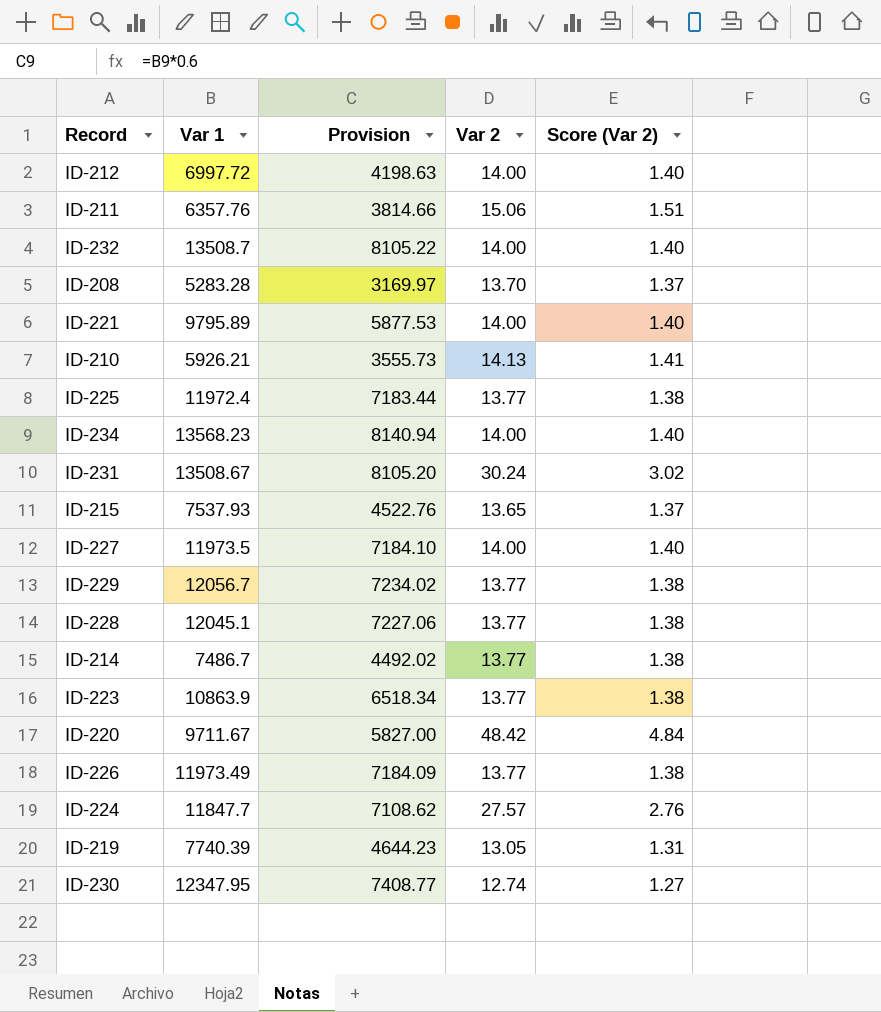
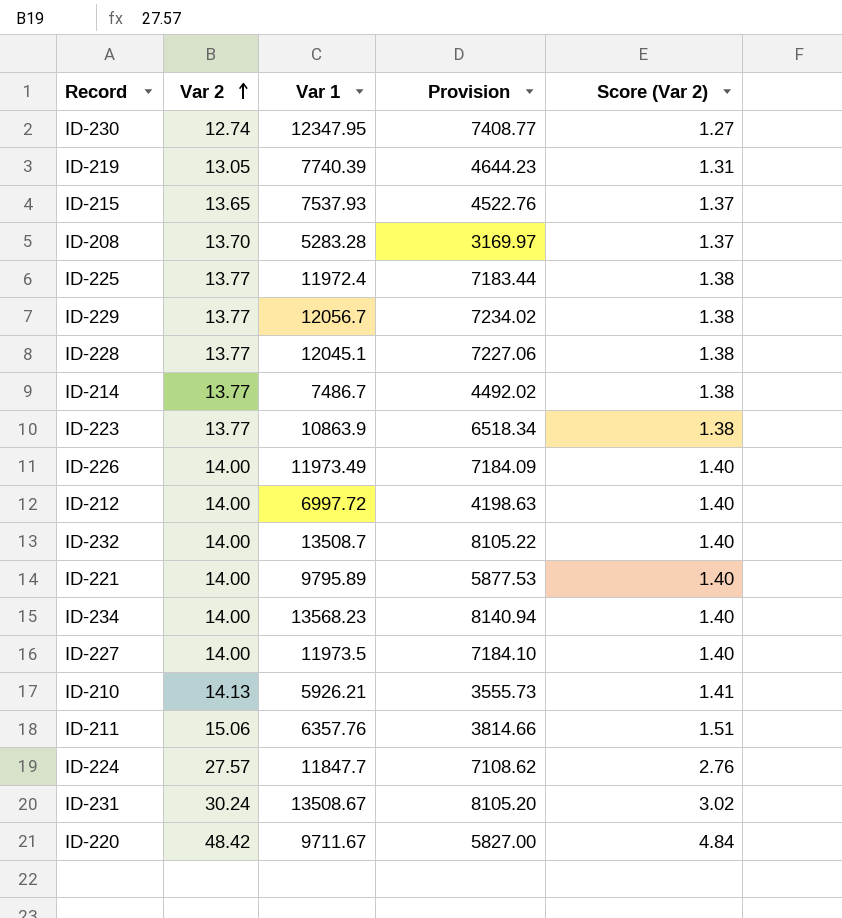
row order: none -> Var 2 ascending
column Var 2 | position: 4 -> 2
ID-226 | Var 2: 13.77 -> 14.00
ID-226 | Score (Var 2): 1.38 -> 1.40

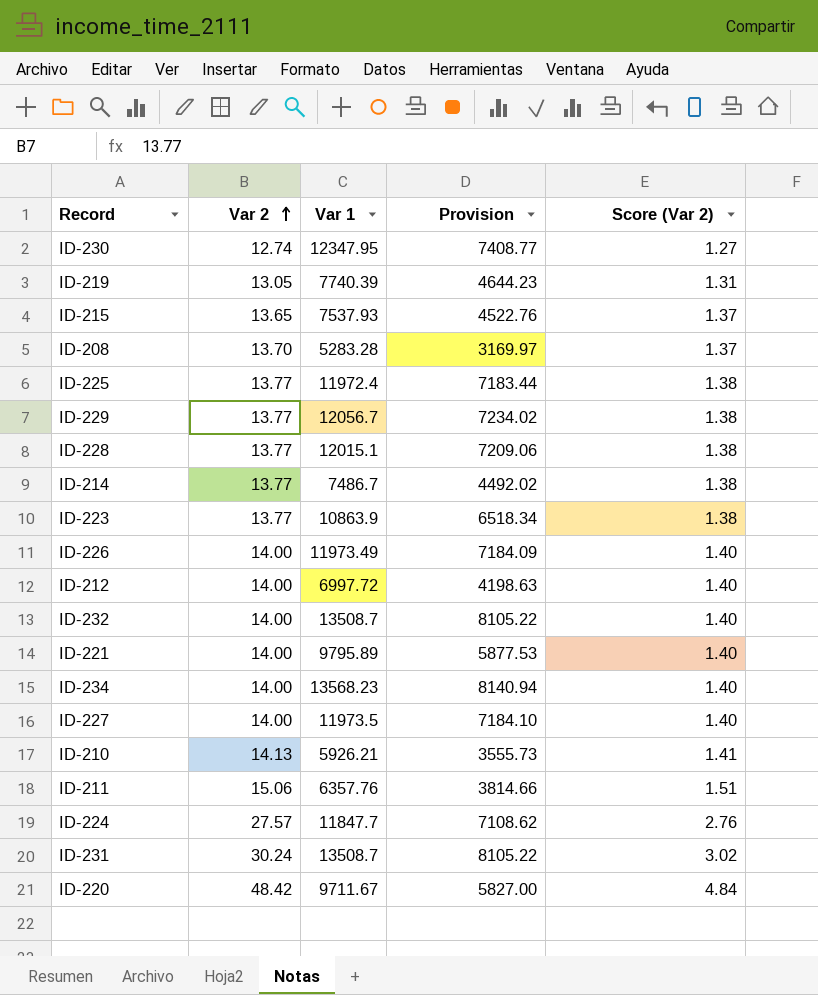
ID-228 | Var 1: 12045.1 -> 12015.1
ID-228 | Provision: 7227.06 -> 7209.06
ID-231 | Var 1: 13508.67 -> 13508.7
ID-231 | Provision: 8105.20 -> 8105.22

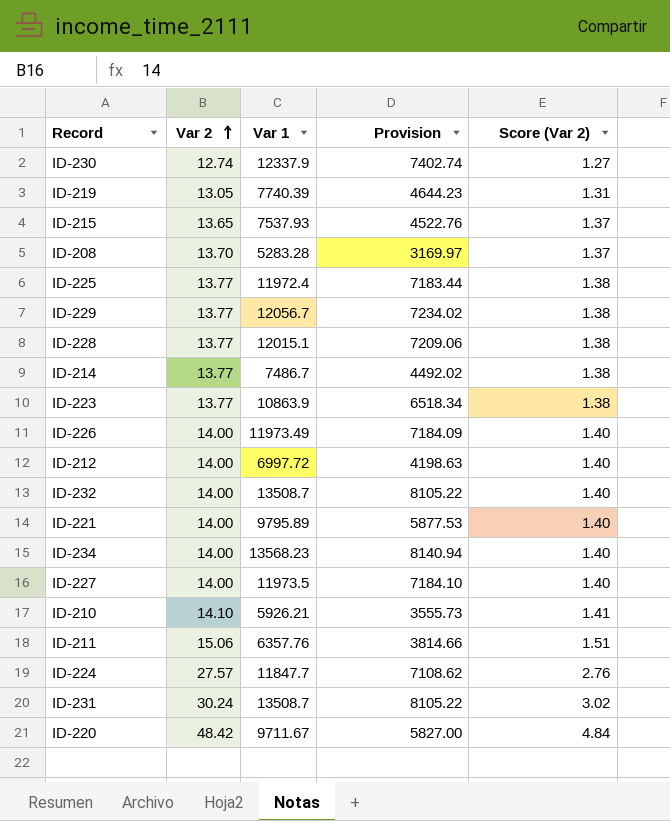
ID-230 | Var 1: 12347.95 -> 12337.9
ID-230 | Provision: 7408.77 -> 7402.74
ID-210 | Var 2: 14.13 -> 14.10

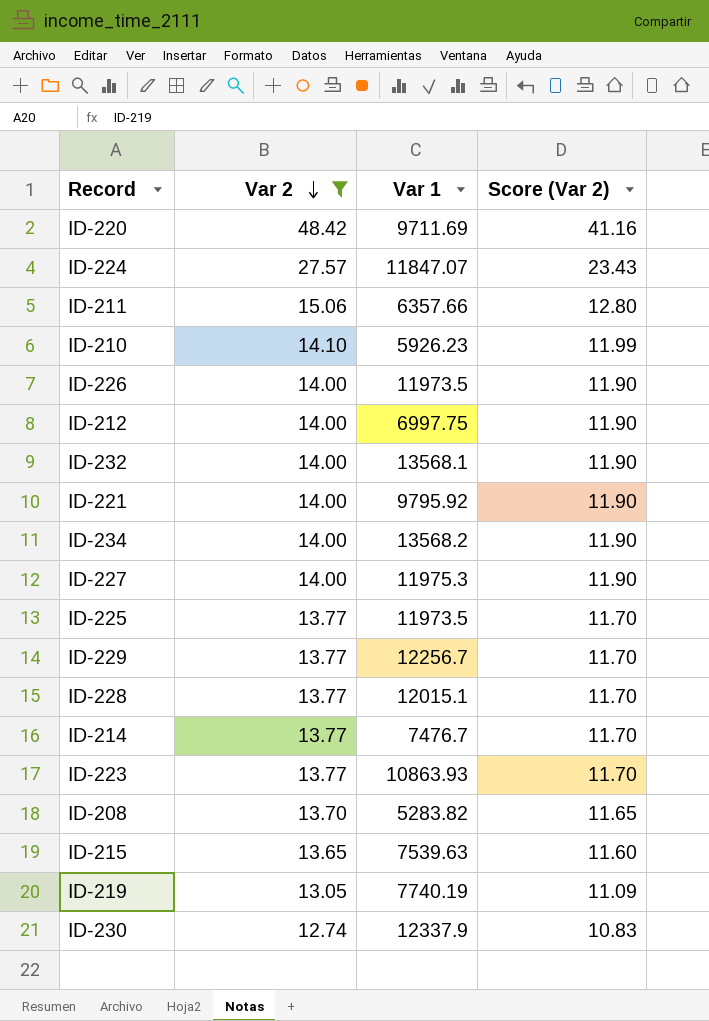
filter: none -> Var 2 != 30.24
row order: Var 2 ascending -> Var 2 descending
column Provision | formula: [Var 1] * 0.6 -> none
column Score (Var 2) | formula: [Var 2] * 0.1 -> [Var 2] * 0.85
ID-220 | Var 1: 9711.67 -> 9711.69
ID-224 | Var 1: 11847.7 -> 11847.07
ID-211 | Var 1: 6357.76 -> 6357.66
ID-210 | Var 1: 5926.21 -> 5926.23
ID-226 | Var 1: 11973.49 -> 11973.5
ID-212 | Var 1: 6997.72 -> 6997.75
ID-232 | Var 1: 13508.7 -> 13568.1
ID-221 | Var 1: 9795.89 -> 9795.92
ID-234 | Var 1: 13568.23 -> 13568.2
ID-227 | Var 1: 11973.5 -> 11975.3
ID-225 | Var 1: 11972.4 -> 11973.5
ID-229 | Var 1: 12056.7 -> 12256.7
ID-214 | Var 1: 7486.7 -> 7476.7
ID-223 | Var 1: 10863.9 -> 10863.93
ID-208 | Var 1: 5283.28 -> 5283.82
ID-215 | Var 1: 7537.93 -> 7539.63
ID-219 | Var 1: 7740.39 -> 7740.19

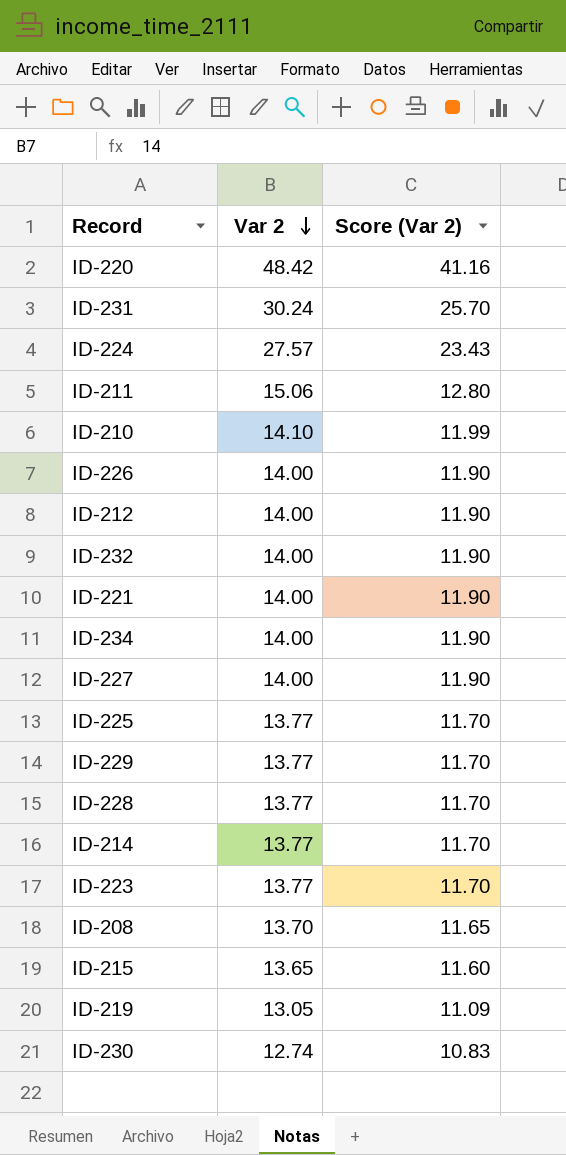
filter: Var 2 != 30.24 -> none
column Var 1 | position: 3 -> none

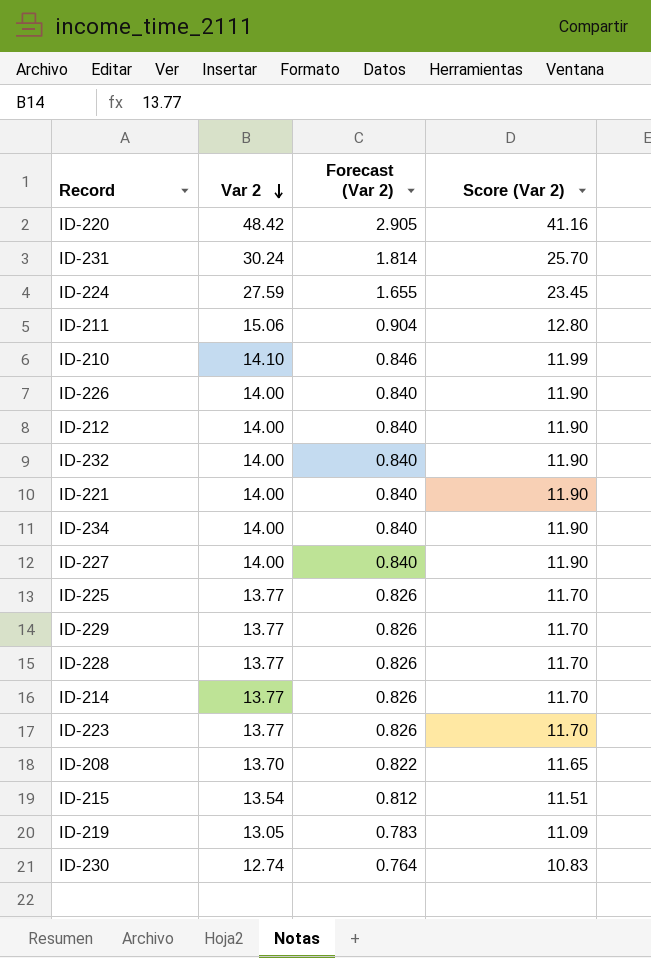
column Forecast (Var 2) | formula: none -> [Var 2] * 0.06
ID-224 | Var 2: 27.57 -> 27.59
ID-224 | Score (Var 2): 23.43 -> 23.45
ID-215 | Var 2: 13.65 -> 13.54
ID-215 | Score (Var 2): 11.60 -> 11.51

